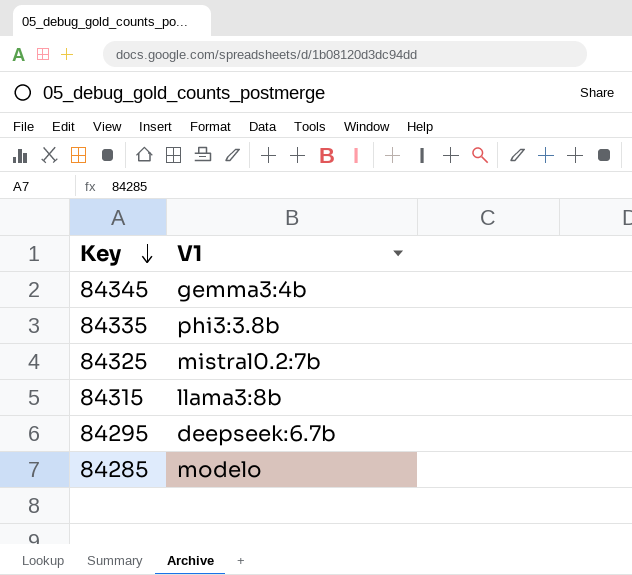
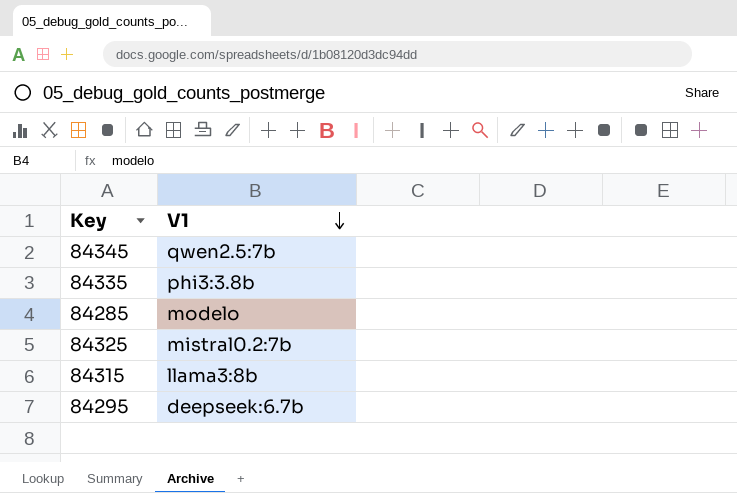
row order: Key descending -> V1 descending
84345 | V1: gemma3:4b -> qwen2.5:7b

